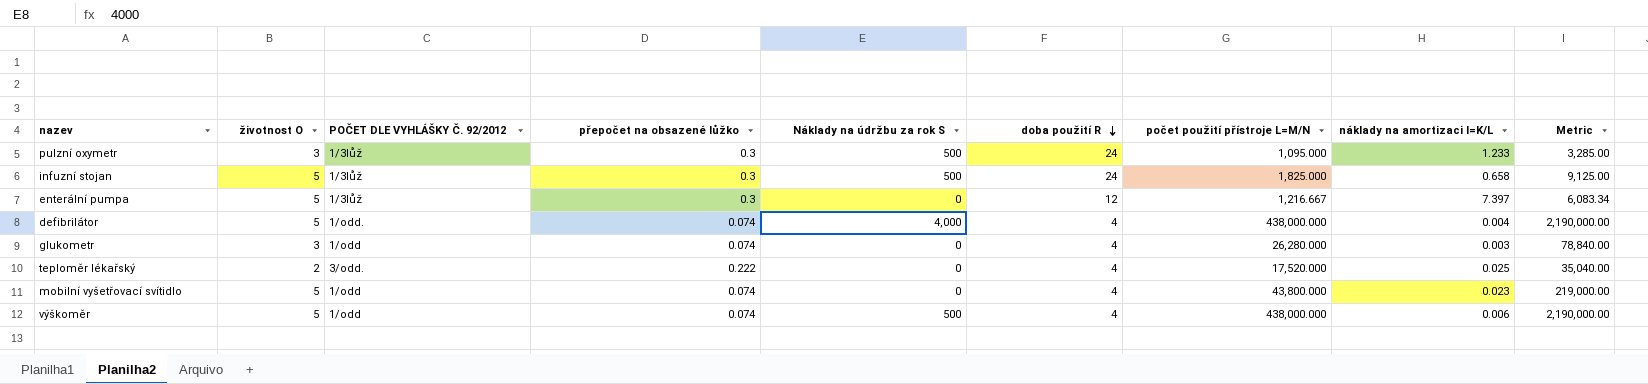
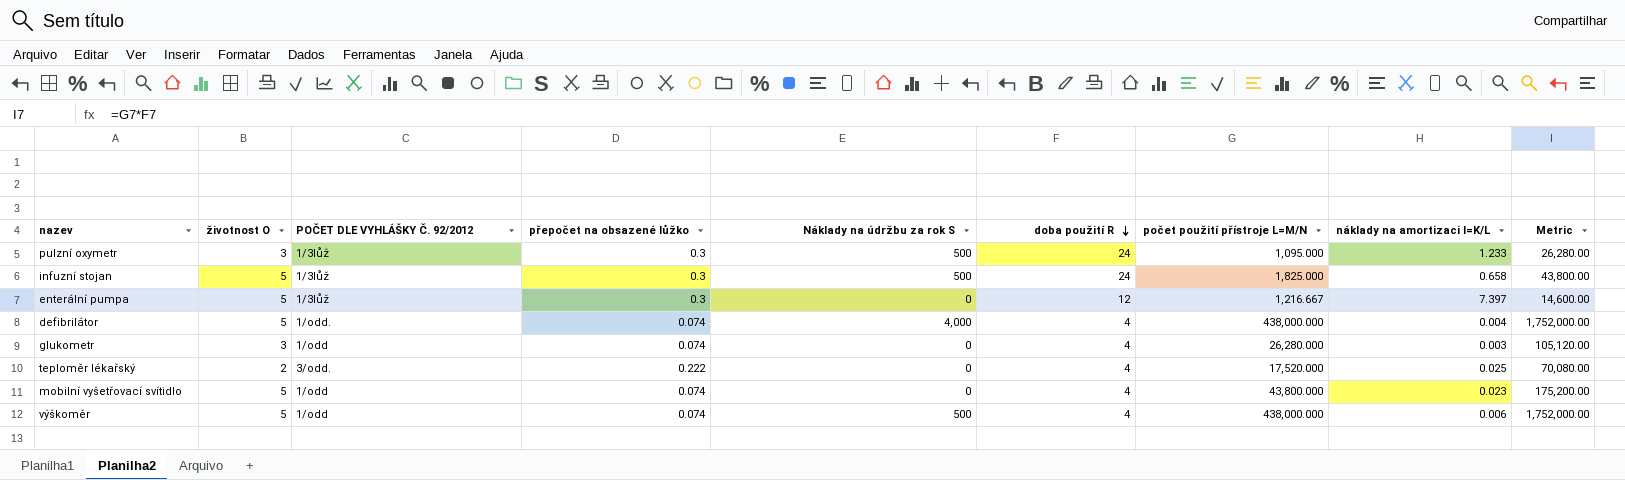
column Metric | formula: [životnost O] * [počet použití přístroje L=M/N] -> [doba použití R] * [počet použití přístroje L=M/N]

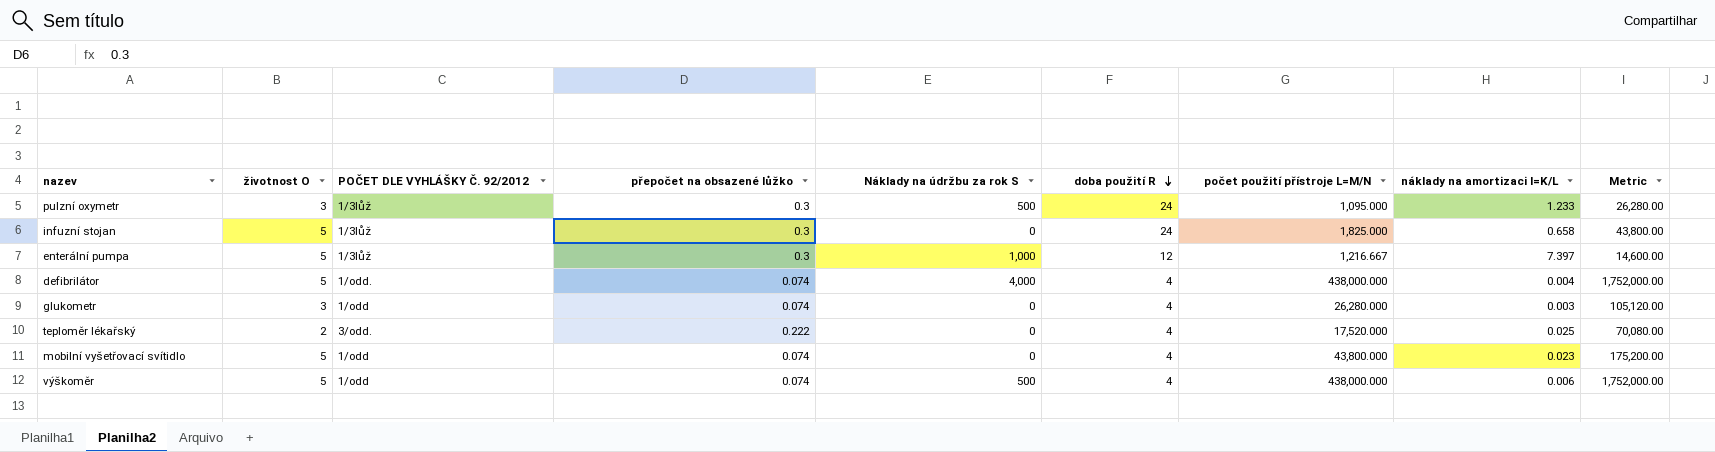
infuzní stojan | Náklady na údržbu za rok S: 500 -> 0
enterální pumpa | Náklady na údržbu za rok S: 0 -> 1,000

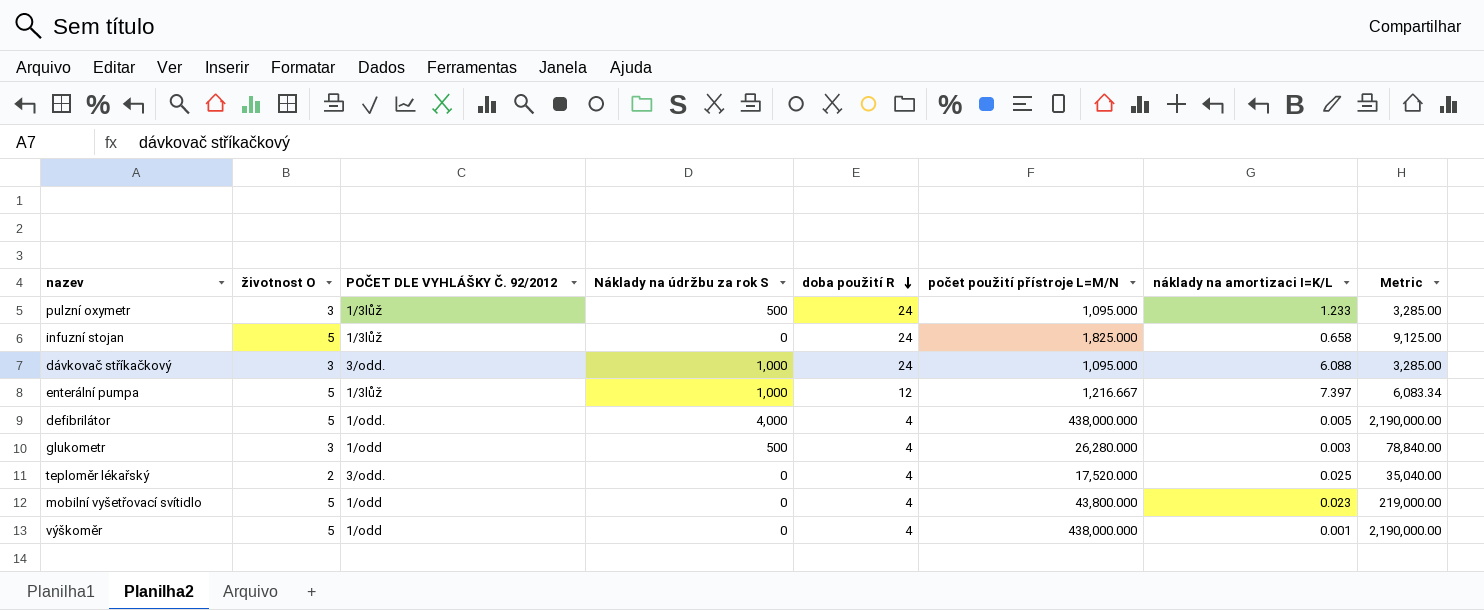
column přepočet na obsazené lůžko | position: 4 -> none
column Metric | formula: [doba použití R] * [počet použití přístroje L=M/N] -> [životnost O] * [počet použití přístroje L=M/N]
row dávkovač stříkačkový: none -> 3 | 3/odd. | 1,000 | 24 | 1,095.000 | 6.088 | 3,285.00
defibrilátor | náklady na amortizaci I=K/L: 0.004 -> 0.005
glukometr | Náklady na údržbu za rok S: 0 -> 500
výškoměr | Náklady na údržbu za rok S: 500 -> 0
výškoměr | náklady na amortizaci I=K/L: 0.006 -> 0.001

